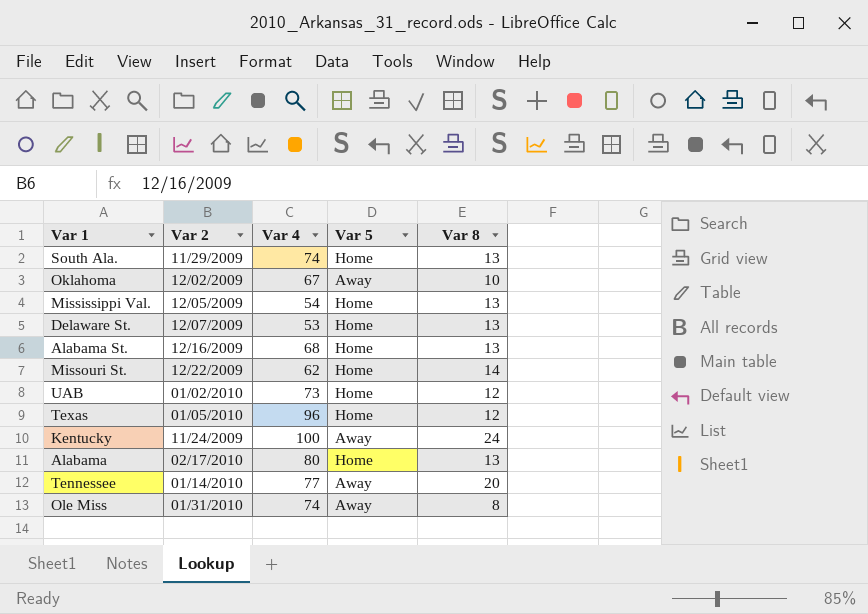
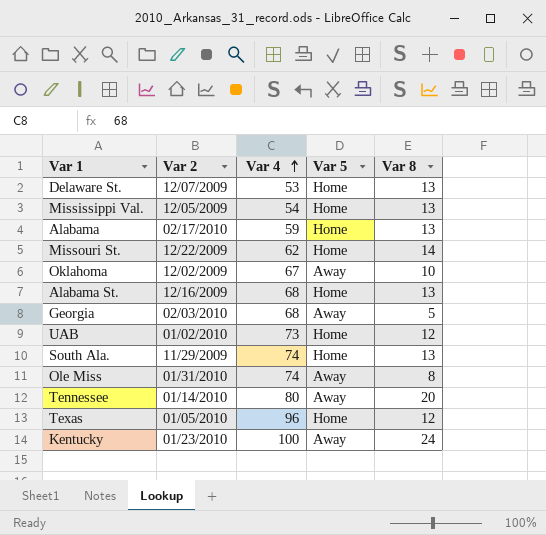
row order: none -> Var 4 ascending
Alabama | Var 4: 80 -> 59
row Georgia: none -> 02/03/2010 | 68 | Away | 5
Tennessee | Var 4: 77 -> 80
Kentucky | Var 2: 11/24/2009 -> 01/23/2010

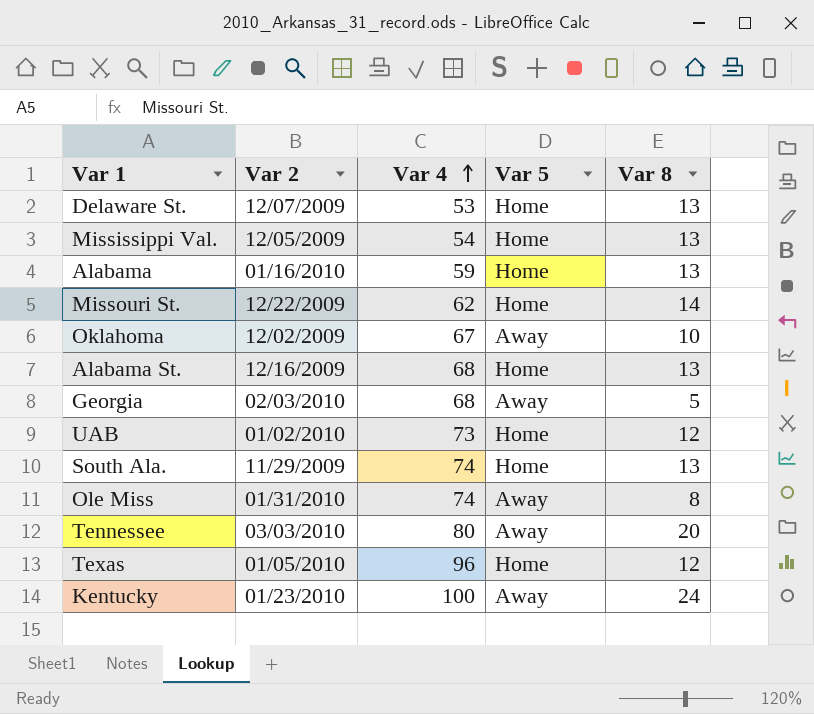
Alabama | Var 2: 02/17/2010 -> 01/16/2010
Tennessee | Var 2: 01/14/2010 -> 03/03/2010

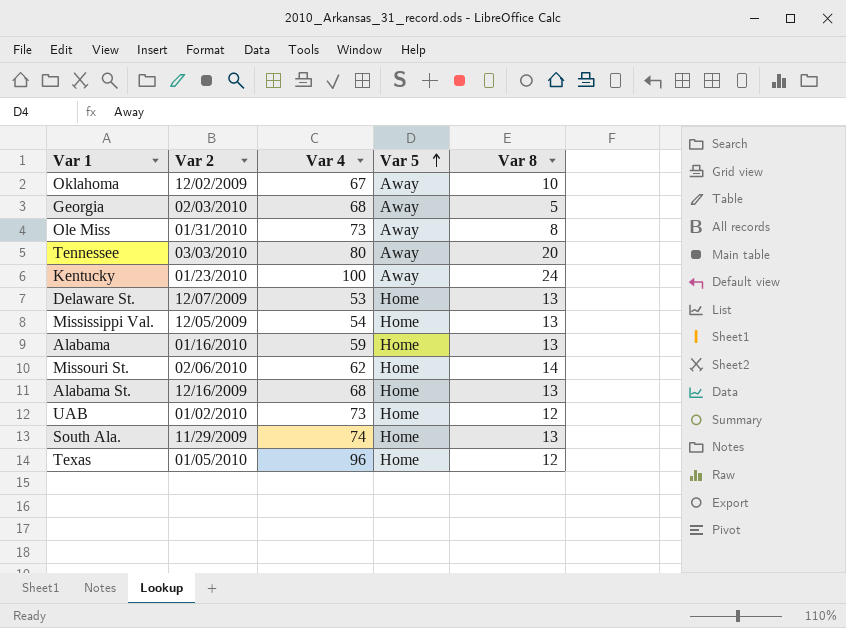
row order: Var 4 ascending -> Var 5 ascending
Ole Miss | Var 4: 74 -> 73
Missouri St. | Var 2: 12/22/2009 -> 02/06/2010

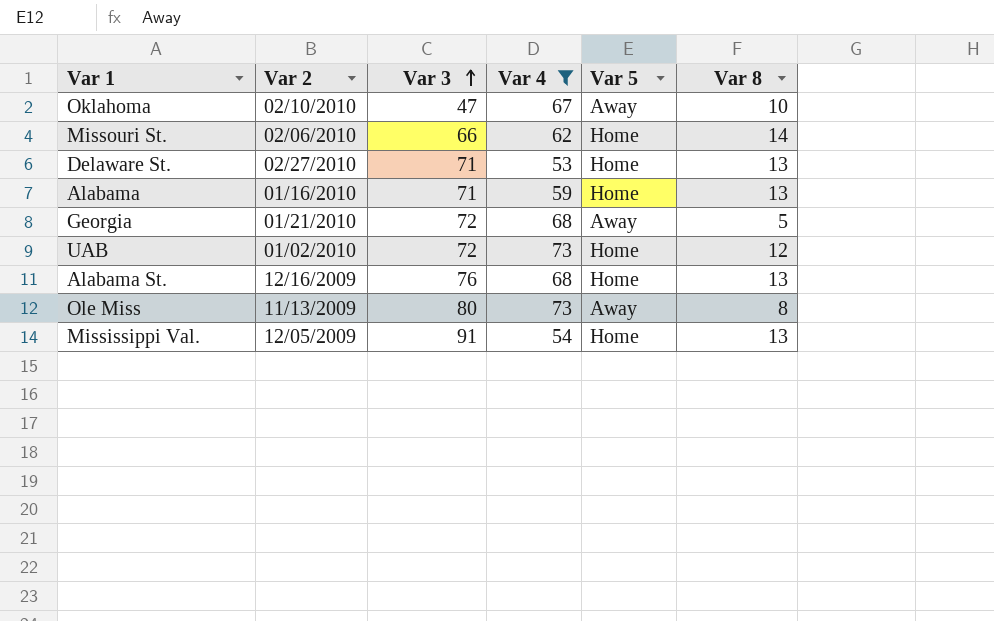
filter: none -> Var 4 <= 73
row order: Var 5 ascending -> Var 3 ascending
column Var 3 | position: none -> 3
Oklahoma | Var 2: 12/02/2009 -> 02/10/2010
Delaware St. | Var 2: 12/07/2009 -> 02/27/2010
Georgia | Var 2: 02/03/2010 -> 01/21/2010
Ole Miss | Var 2: 01/31/2010 -> 11/13/2009

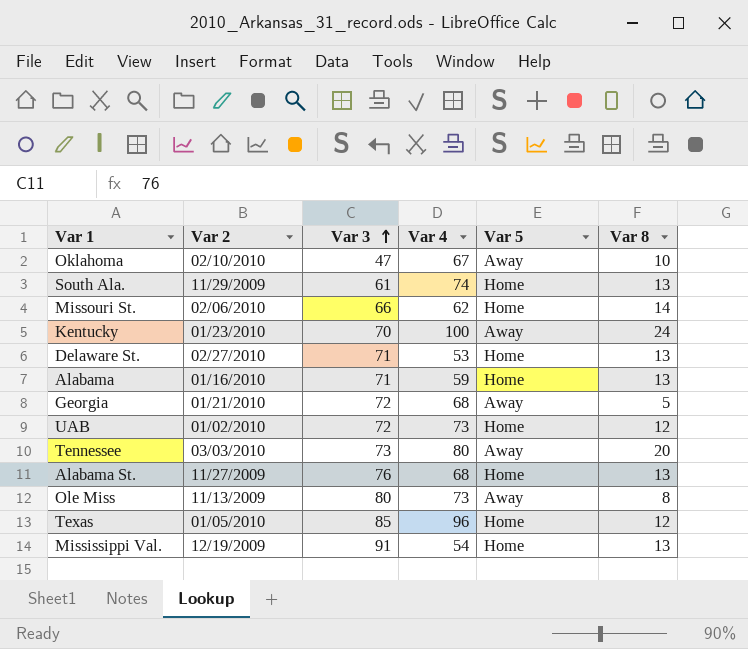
filter: Var 4 <= 73 -> none
Alabama St. | Var 2: 12/16/2009 -> 11/27/2009
Mississippi Val. | Var 2: 12/05/2009 -> 12/19/2009

